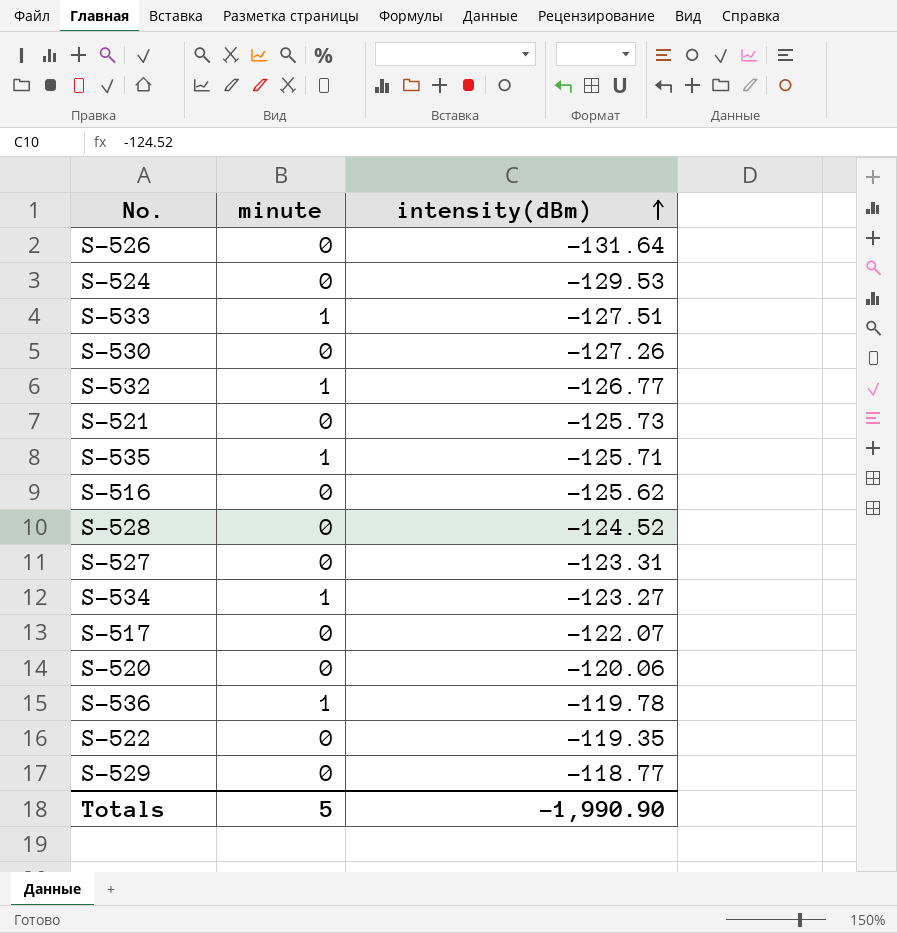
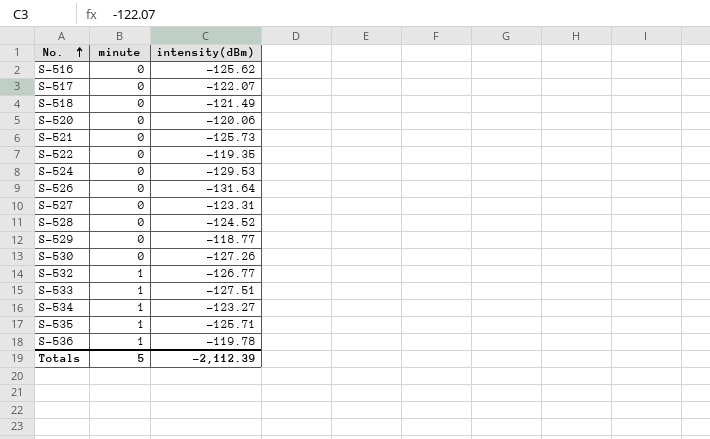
row order: intensity(dBm) ascending -> No. ascending
row S-518: none -> 0 | -121.49
Totals | intensity(dBm): -1,990.90 -> -2,112.39

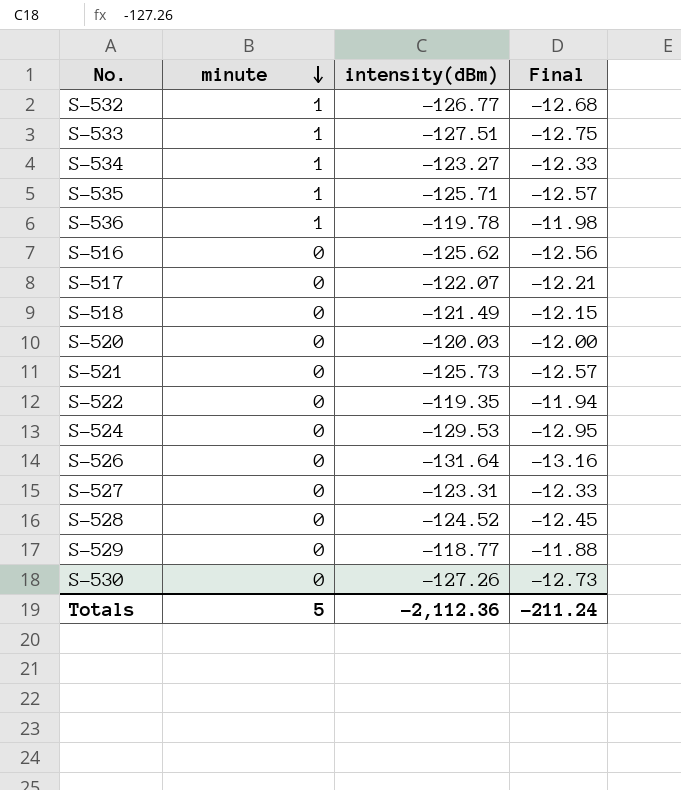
row order: No. ascending -> minute descending
column Final | formula: none -> [intensity(dBm)] * 0.1
S-520 | intensity(dBm): -120.06 -> -120.03
Totals | intensity(dBm): -2,112.39 -> -2,112.36

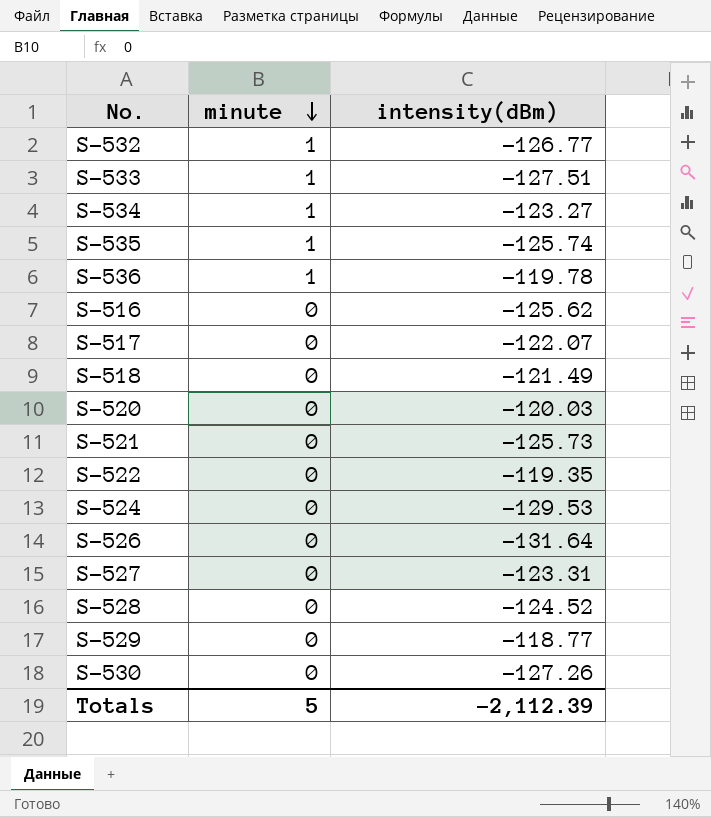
column Final | formula: [intensity(dBm)] * 0.1 -> none
S-535 | intensity(dBm): -125.71 -> -125.74
Totals | intensity(dBm): -2,112.36 -> -2,112.39

